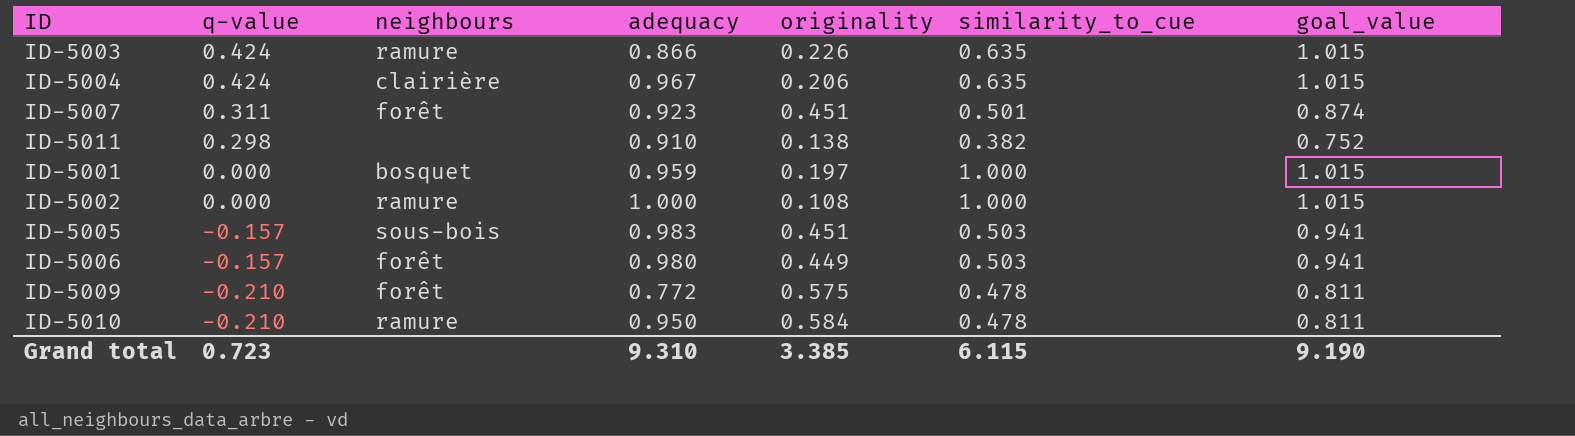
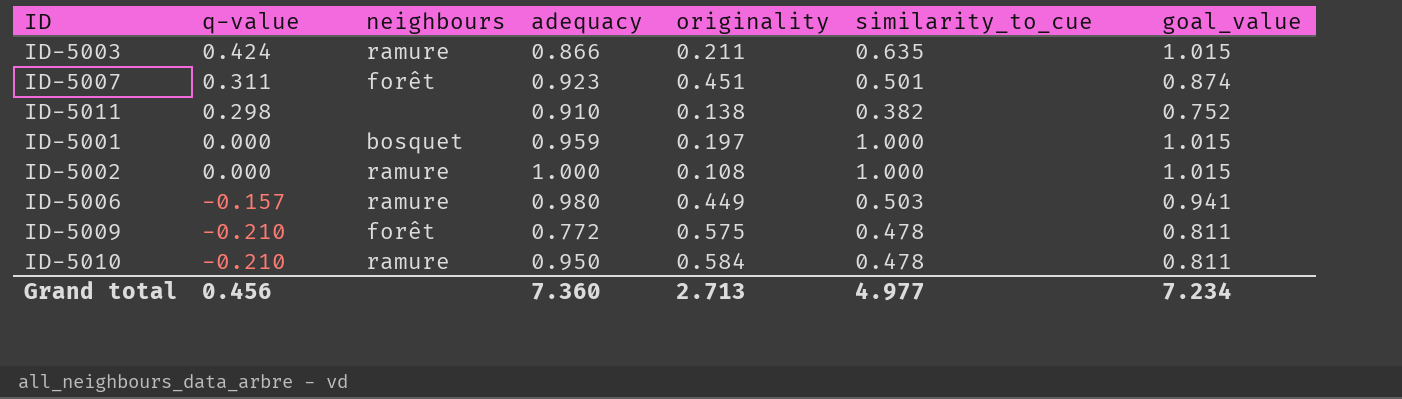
row ID-5004: 0.424 | clairière | 0.967 | 0.206 | 0.635 | 1.015 -> none
row ID-5005: -0.157 | sous-bois | 0.983 | 0.451 | 0.503 | 0.941 -> none
ID-5003 | originality: 0.226 -> 0.211
ID-5006 | neighbours: forêt -> ramure
Grand total | q-value: 0.723 -> 0.456
Grand total | adequacy: 9.310 -> 7.360
Grand total | originality: 3.385 -> 2.713
Grand total | similarity_to_cue: 6.115 -> 4.977
Grand total | goal_value: 9.190 -> 7.234

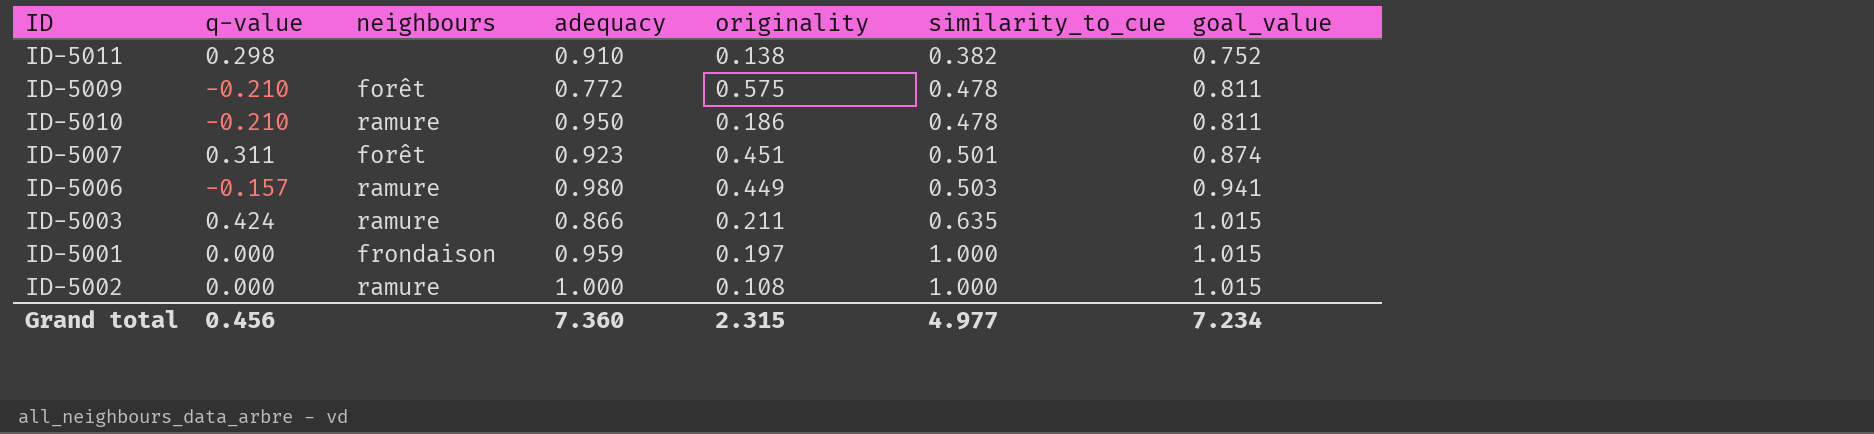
row order: q-value descending -> similarity_to_cue ascending
ID-5010 | originality: 0.584 -> 0.186
ID-5001 | neighbours: bosquet -> frondaison
Grand total | originality: 2.713 -> 2.315

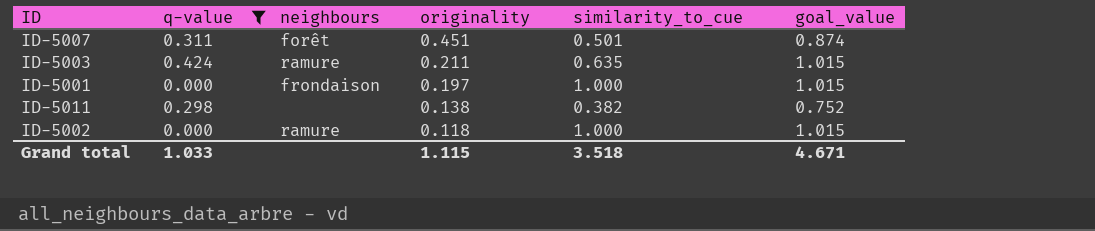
filter: none -> q-value >= 0.000
row order: similarity_to_cue ascending -> originality descending
column adequacy | position: 4 -> none
ID-5002 | originality: 0.108 -> 0.118
Grand total | q-value: 0.456 -> 1.033
Grand total | originality: 2.315 -> 1.115
Grand total | similarity_to_cue: 4.977 -> 3.518
Grand total | goal_value: 7.234 -> 4.671

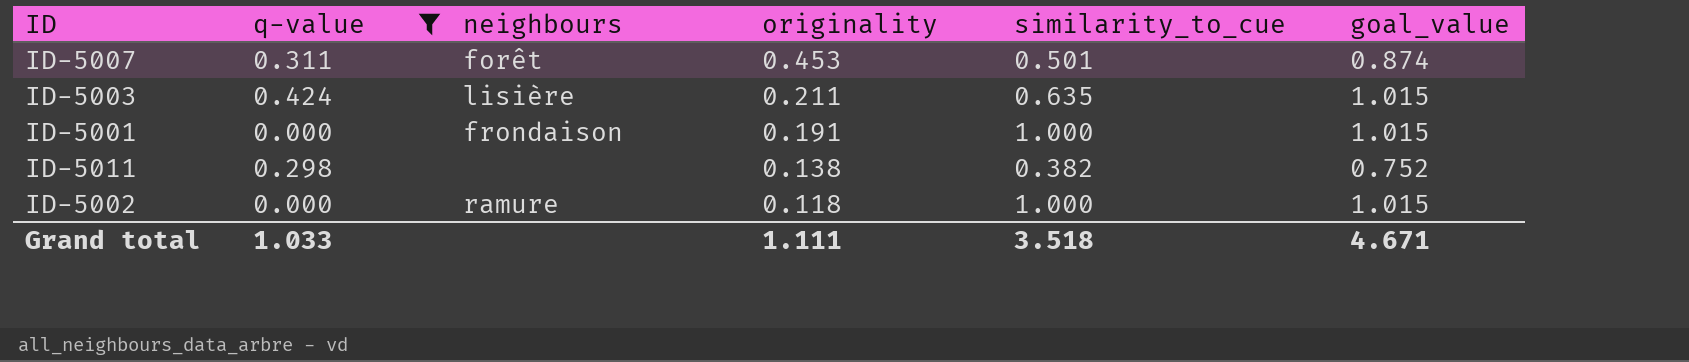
ID-5007 | originality: 0.451 -> 0.453
ID-5003 | neighbours: ramure -> lisière
ID-5001 | originality: 0.197 -> 0.191
Grand total | originality: 1.115 -> 1.111

